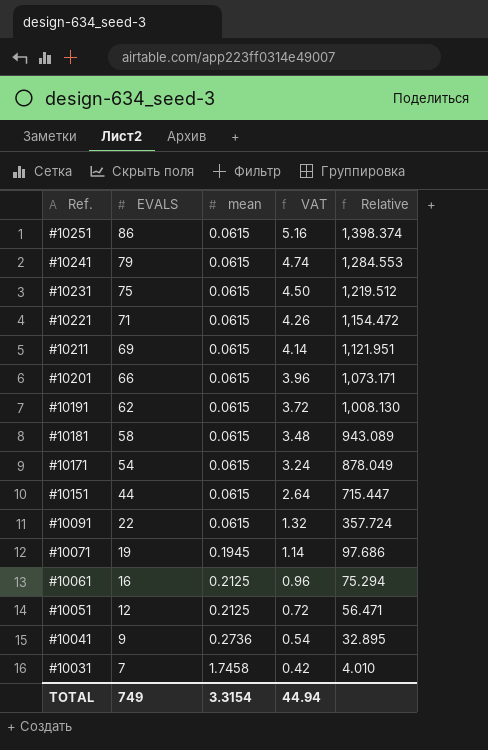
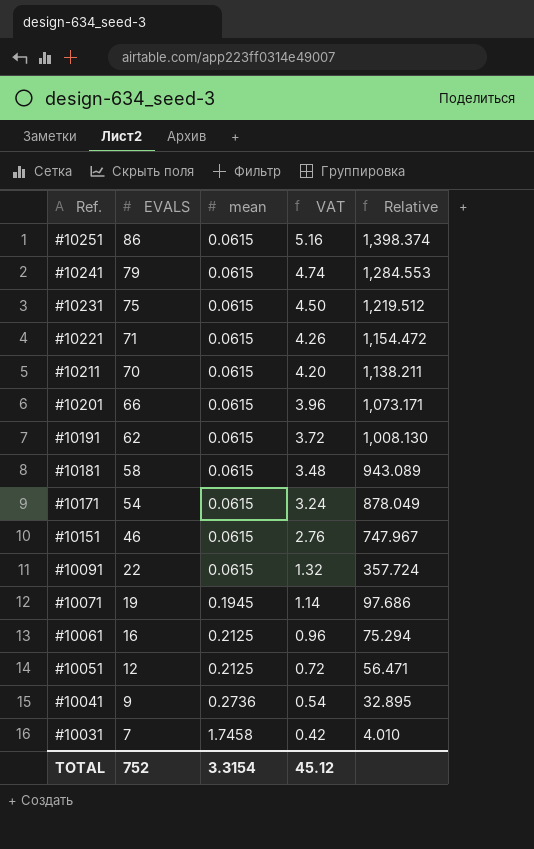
#10211 | EVALS: 69 -> 70
#10211 | VAT: 4.14 -> 4.20
#10211 | Relative: 1,121.951 -> 1,138.211
#10151 | EVALS: 44 -> 46
#10151 | VAT: 2.64 -> 2.76
#10151 | Relative: 715.447 -> 747.967
TOTAL | EVALS: 749 -> 752
TOTAL | VAT: 44.94 -> 45.12

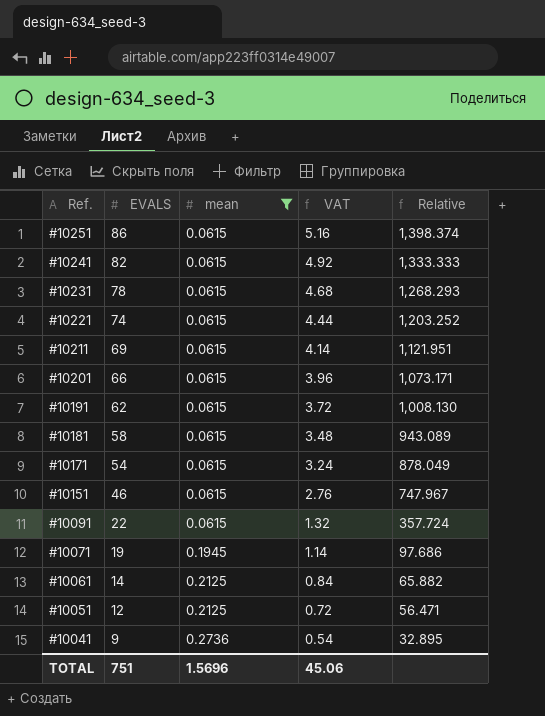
filter: none -> mean != 1.7458
#10241 | EVALS: 79 -> 82
#10241 | VAT: 4.74 -> 4.92
#10241 | Relative: 1,284.553 -> 1,333.333
#10231 | EVALS: 75 -> 78
#10231 | VAT: 4.50 -> 4.68
#10231 | Relative: 1,219.512 -> 1,268.293
#10221 | EVALS: 71 -> 74
#10221 | VAT: 4.26 -> 4.44
#10221 | Relative: 1,154.472 -> 1,203.252
#10211 | EVALS: 70 -> 69
#10211 | VAT: 4.20 -> 4.14
#10211 | Relative: 1,138.211 -> 1,121.951
#10061 | EVALS: 16 -> 14
#10061 | VAT: 0.96 -> 0.84
#10061 | Relative: 75.294 -> 65.882
TOTAL | EVALS: 752 -> 751
TOTAL | mean: 3.3154 -> 1.5696
TOTAL | VAT: 45.12 -> 45.06

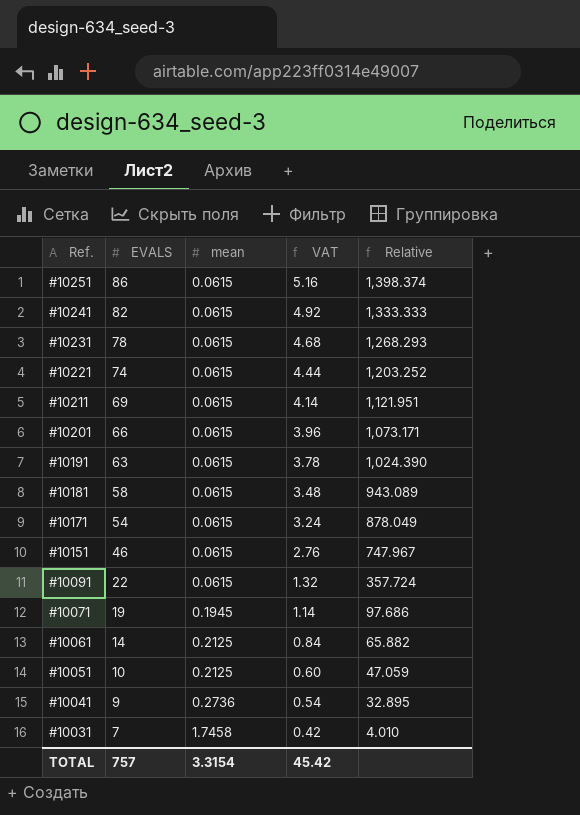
filter: mean != 1.7458 -> none
#10191 | EVALS: 62 -> 63
#10191 | VAT: 3.72 -> 3.78
#10191 | Relative: 1,008.130 -> 1,024.390
#10051 | EVALS: 12 -> 10
#10051 | VAT: 0.72 -> 0.60
#10051 | Relative: 56.471 -> 47.059
TOTAL | EVALS: 751 -> 757
TOTAL | mean: 1.5696 -> 3.3154
TOTAL | VAT: 45.06 -> 45.42

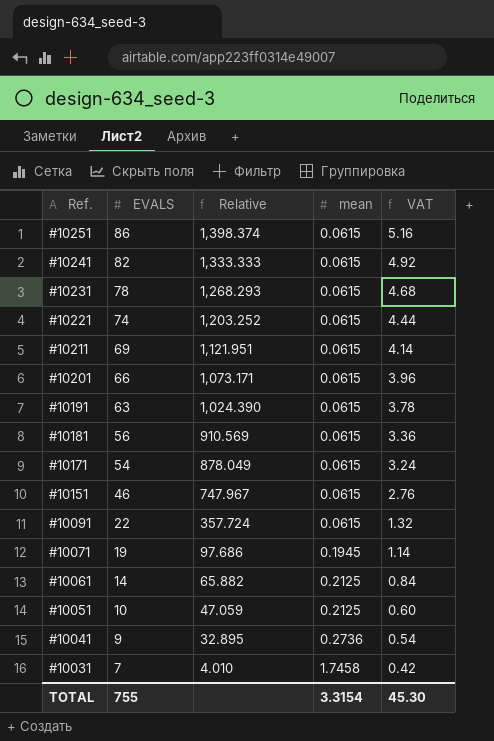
column Relative | position: 5 -> 3
#10181 | EVALS: 58 -> 56
#10181 | Relative: 943.089 -> 910.569
#10181 | VAT: 3.48 -> 3.36
TOTAL | EVALS: 757 -> 755
TOTAL | VAT: 45.42 -> 45.30

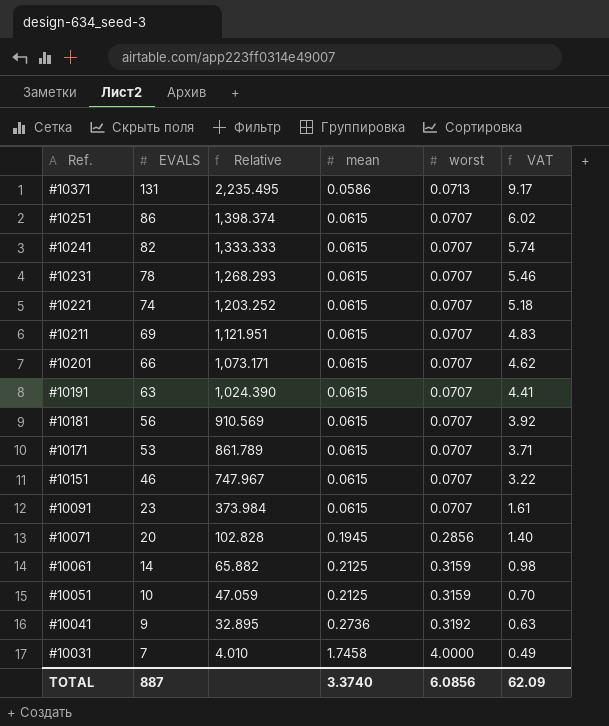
column worst | position: none -> 5
column VAT | formula: [EVALS] * 0.06 -> [EVALS] * 0.07
row #10371: none -> 131 | 2,235.495 | 0.0586 | 0.0713 | 9.17
#10171 | EVALS: 54 -> 53
#10171 | Relative: 878.049 -> 861.789
#10091 | EVALS: 22 -> 23
#10091 | Relative: 357.724 -> 373.984
#10071 | EVALS: 19 -> 20
#10071 | Relative: 97.686 -> 102.828
TOTAL | EVALS: 755 -> 887
TOTAL | mean: 3.3154 -> 3.3740
TOTAL | VAT: 45.30 -> 62.09

